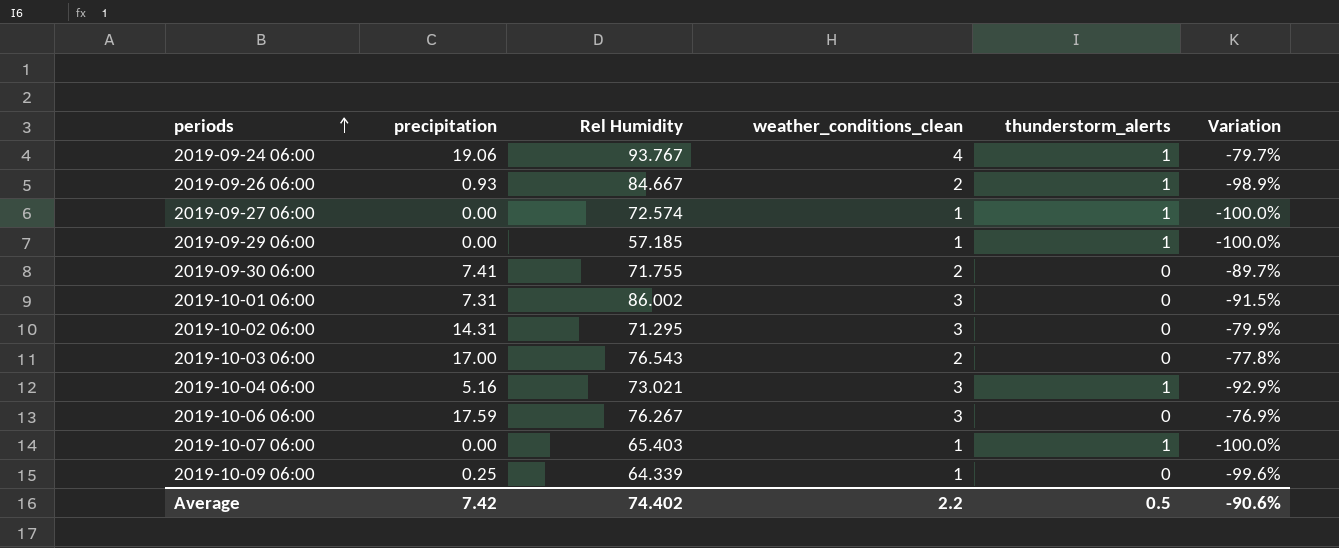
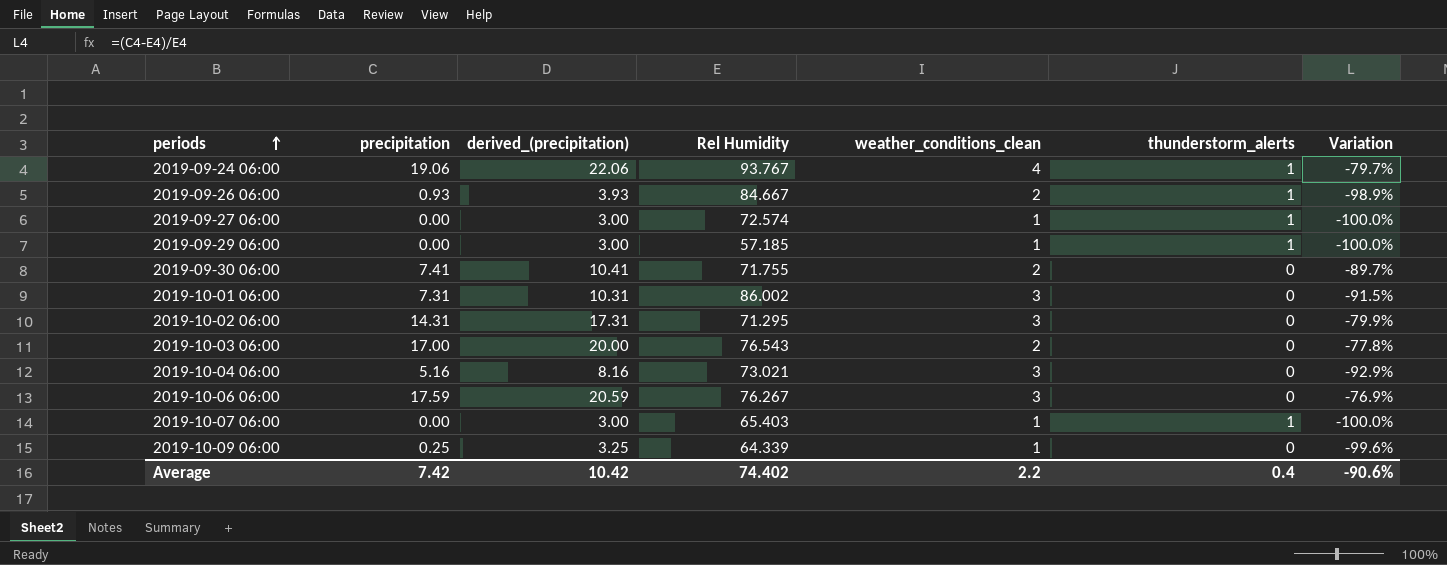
column derived_(precipitation) | formula: none -> [precipitation] + 3
2019-10-04 06:00 | thunderstorm_alerts: 1 -> 0
Average | thunderstorm_alerts: 0.5 -> 0.4

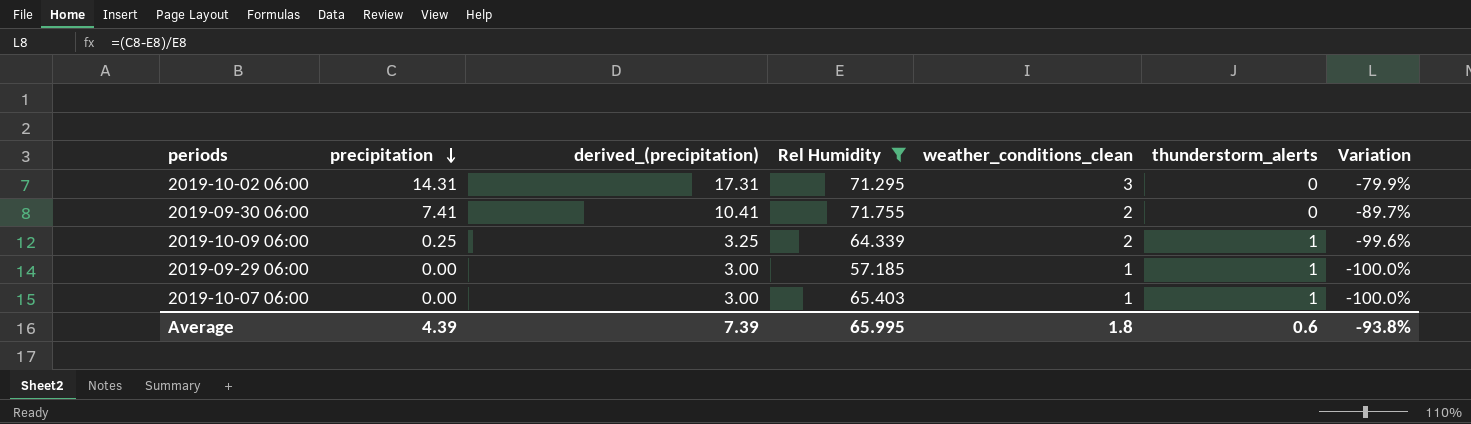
filter: none -> Rel Humidity <= 71.755
row order: periods ascending -> precipitation descending
2019-10-09 06:00 | weather_conditions_clean: 1 -> 2
2019-10-09 06:00 | thunderstorm_alerts: 0 -> 1
Average | precipitation: 7.42 -> 4.39
Average | derived_(precipitation): 10.42 -> 7.39
Average | Rel Humidity: 74.402 -> 65.995
Average | weather_conditions_clean: 2.2 -> 1.8
Average | thunderstorm_alerts: 0.4 -> 0.6
Average | Variation: -90.6% -> -93.8%

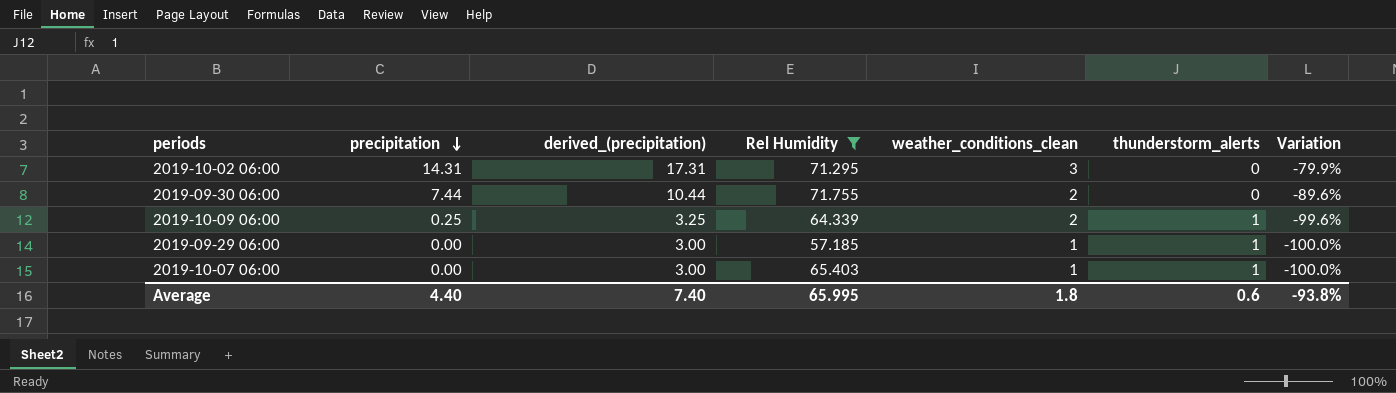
2019-09-30 06:00 | precipitation: 7.41 -> 7.44
2019-09-30 06:00 | derived_(precipitation): 10.41 -> 10.44
2019-09-30 06:00 | Variation: -89.7% -> -89.6%
Average | precipitation: 4.39 -> 4.40
Average | derived_(precipitation): 7.39 -> 7.40

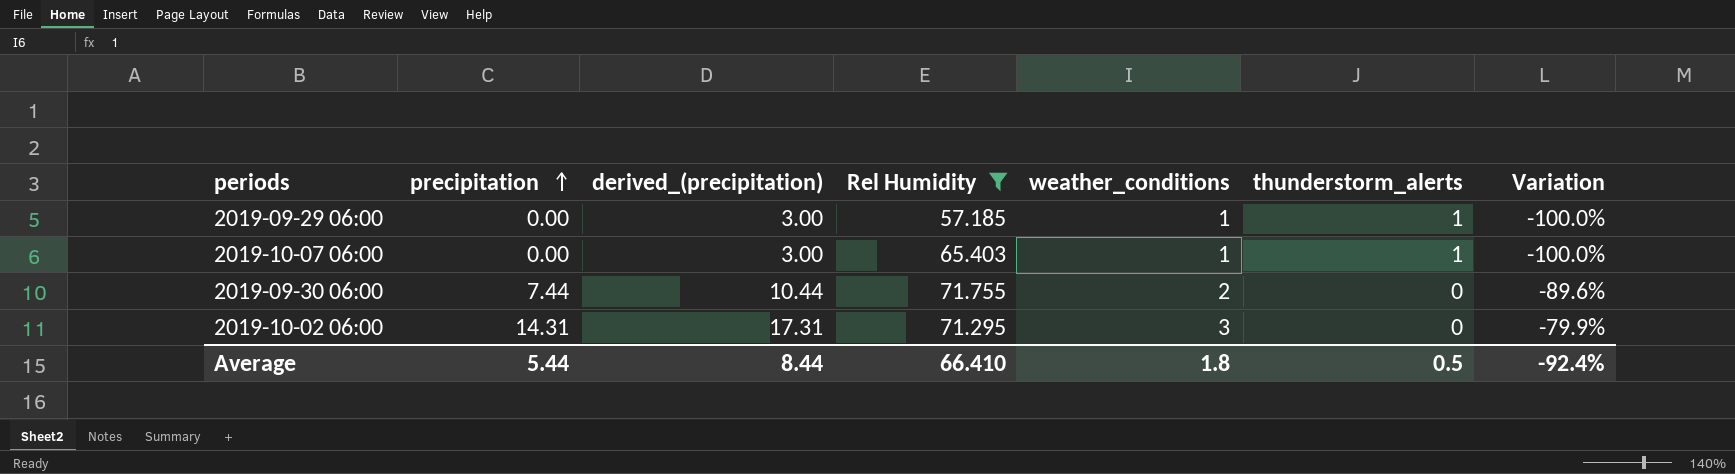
row order: precipitation descending -> precipitation ascending
column name: weather_conditions_clean -> weather_conditions
row 2019-10-09 06:00: 0.25 | 3.25 | 64.339 | 2 | 1 | -99.6% -> none
Average | precipitation: 4.40 -> 5.44
Average | derived_(precipitation): 7.40 -> 8.44
Average | Rel Humidity: 65.995 -> 66.410
Average | thunderstorm_alerts: 0.6 -> 0.5
Average | Variation: -93.8% -> -92.4%

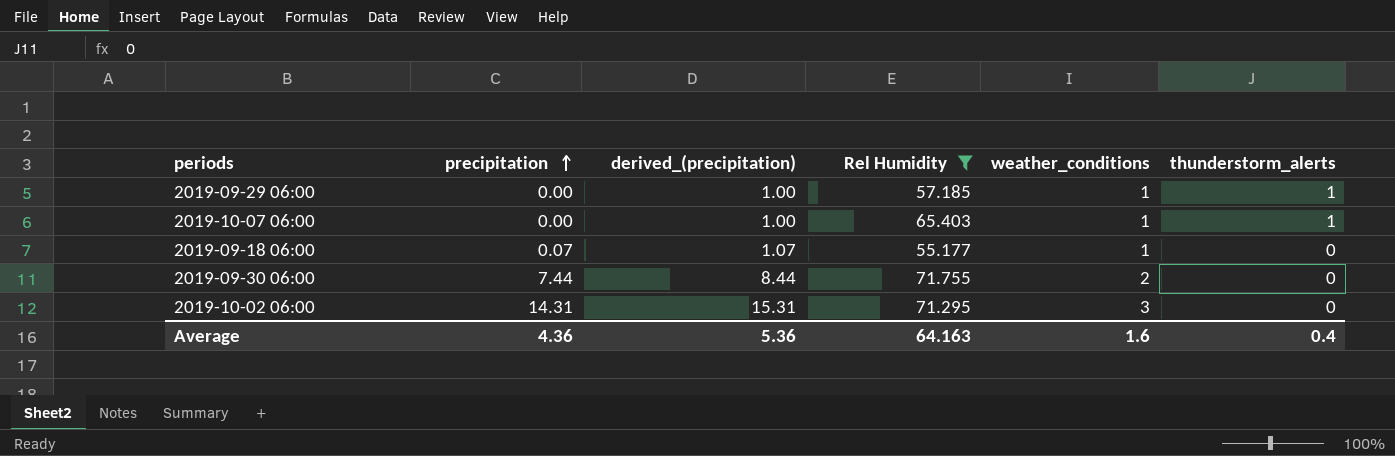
column Variation | formula: ([precipitation] - [Rel Humidity]) / [Rel Humidity] -> none
column derived_(precipitation) | formula: [precipitation] + 3 -> [precipitation] + 1
row 2019-09-18 06:00: none -> 0.07 | 1.07 | 55.177 | 1 | 0
Average | precipitation: 5.44 -> 4.36
Average | derived_(precipitation): 8.44 -> 5.36
Average | Rel Humidity: 66.410 -> 64.163
Average | weather_conditions: 1.8 -> 1.6
Average | thunderstorm_alerts: 0.5 -> 0.4

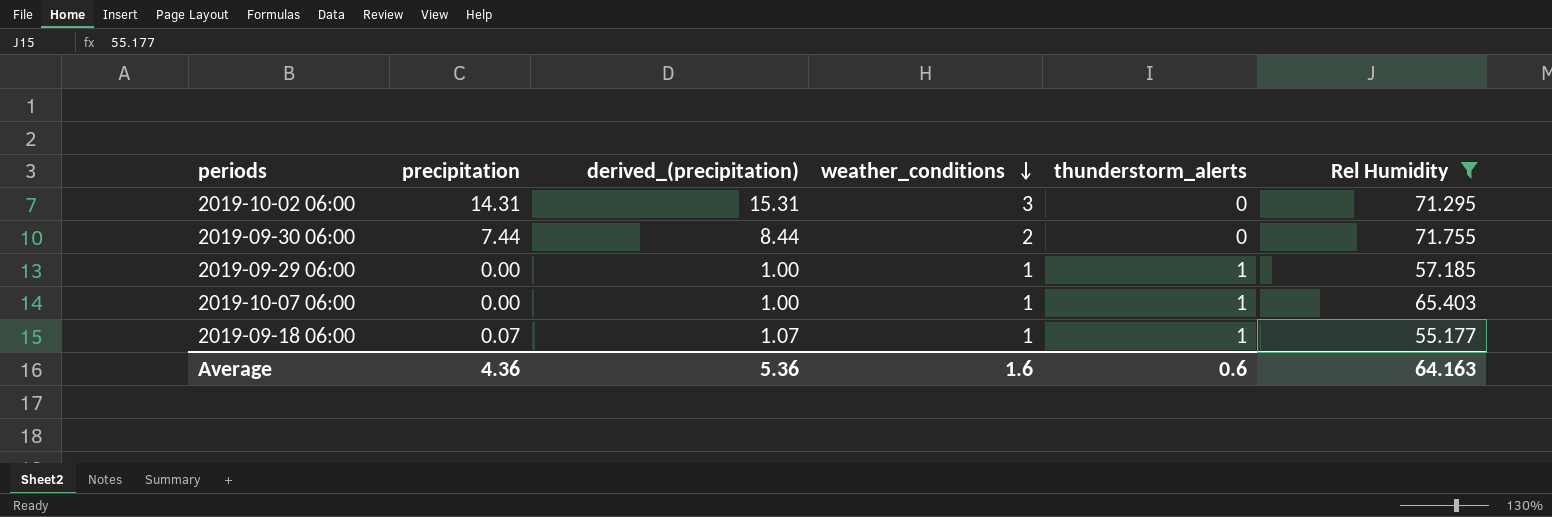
row order: precipitation ascending -> weather_conditions descending
column Rel Humidity | position: 4 -> 6
2019-09-18 06:00 | thunderstorm_alerts: 0 -> 1
Average | thunderstorm_alerts: 0.4 -> 0.6

